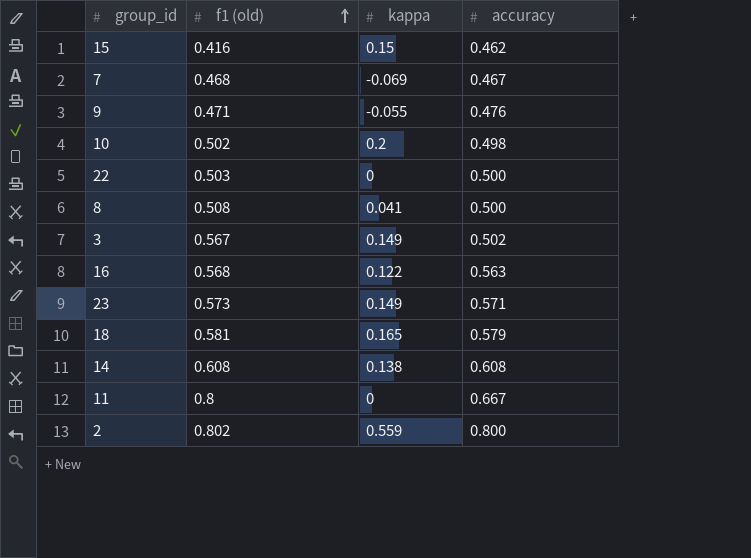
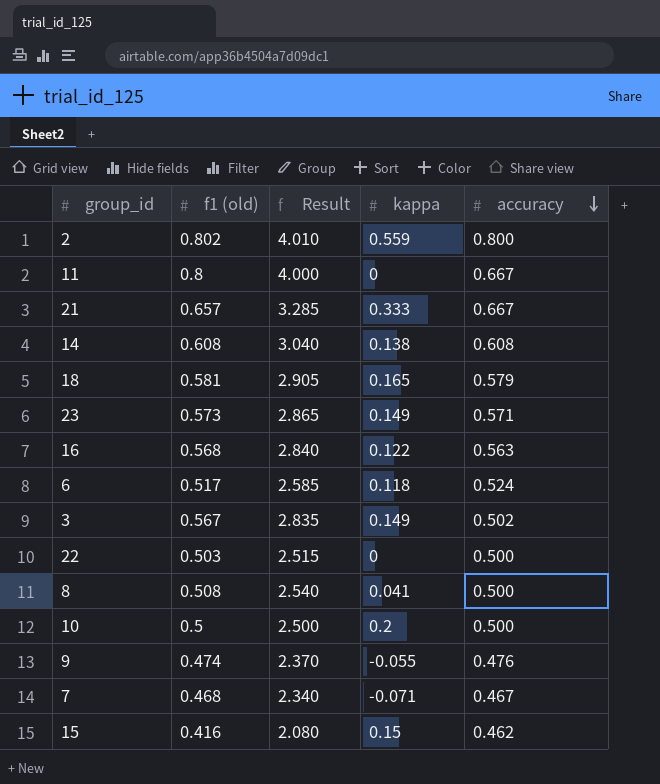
row order: f1 (old) ascending -> accuracy descending
column Result | formula: none -> [f1 (old)] * 5
row 21: none -> 0.657 | 3.285 | 0.333 | 0.667
row 6: none -> 0.517 | 2.585 | 0.118 | 0.524
10 | f1 (old): 0.502 -> 0.5
10 | accuracy: 0.498 -> 0.500
9 | f1 (old): 0.471 -> 0.474
7 | kappa: -0.069 -> -0.071

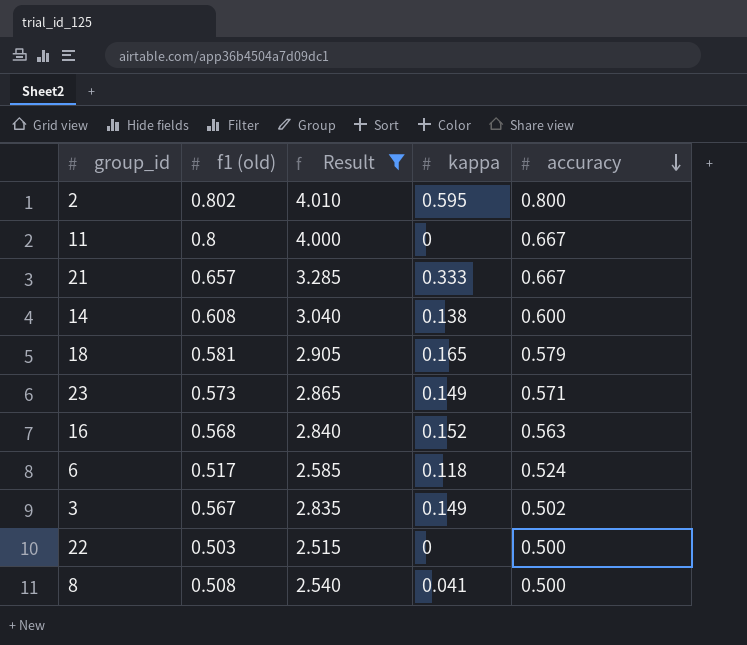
filter: none -> Result >= 2.515
2 | kappa: 0.559 -> 0.595
14 | accuracy: 0.608 -> 0.600
16 | kappa: 0.122 -> 0.152

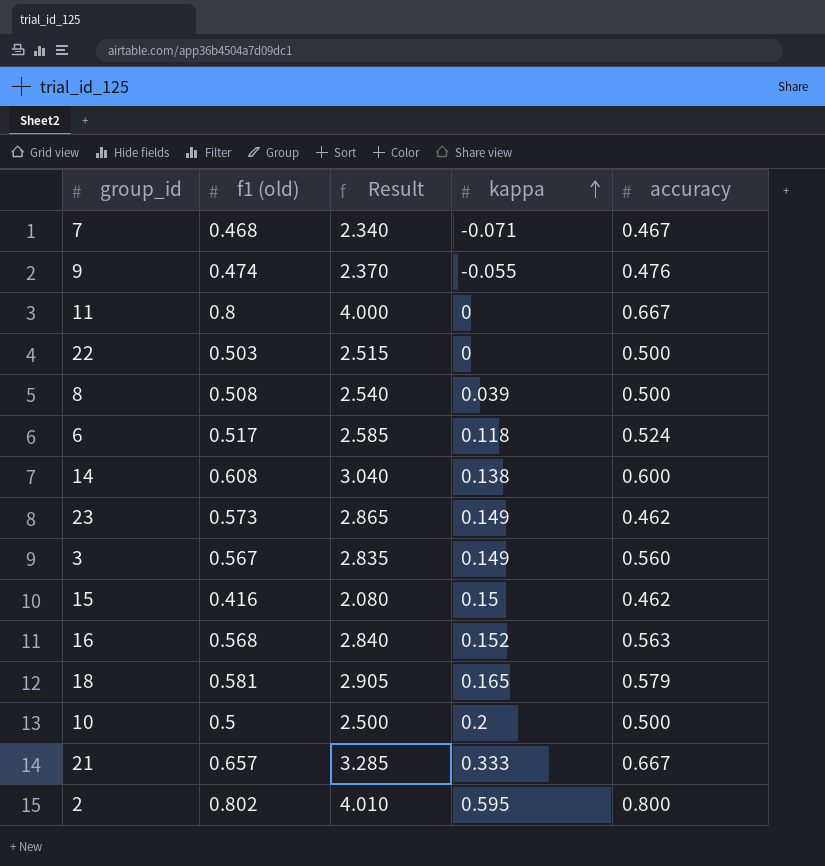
filter: Result >= 2.515 -> none
row order: accuracy descending -> kappa ascending
8 | kappa: 0.041 -> 0.039
23 | accuracy: 0.571 -> 0.462
3 | accuracy: 0.502 -> 0.560

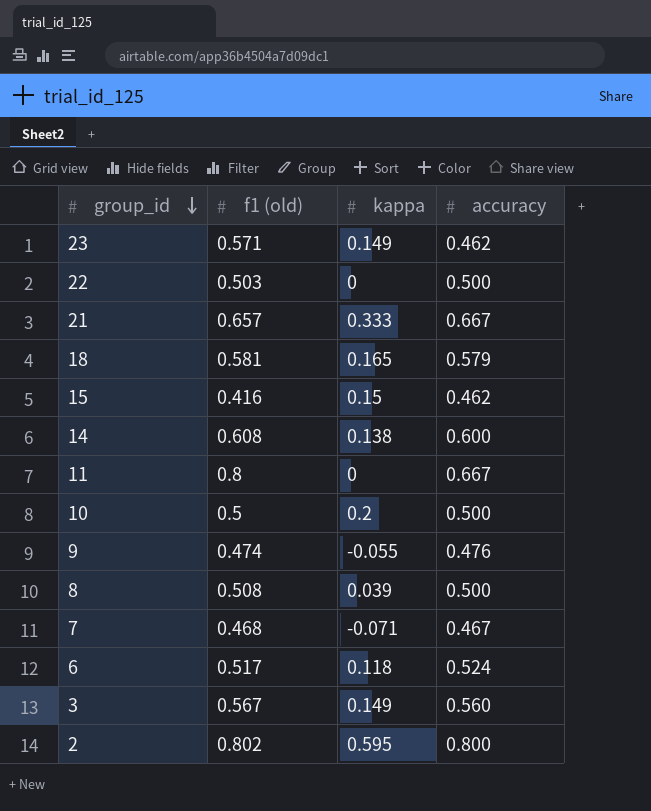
row order: kappa ascending -> group_id descending
column Result | formula: [f1 (old)] * 5 -> none
row 16: 0.568 | 2.840 | 0.152 | 0.563 -> none
23 | f1 (old): 0.573 -> 0.571

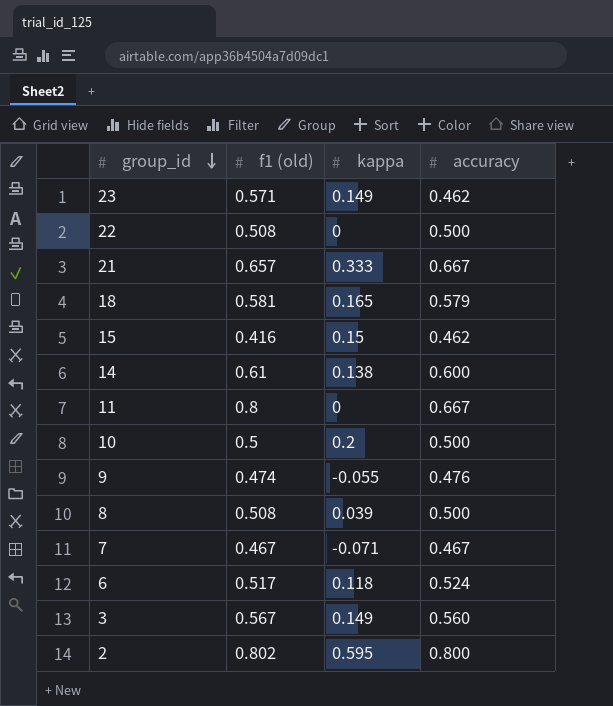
22 | f1 (old): 0.503 -> 0.508
14 | f1 (old): 0.608 -> 0.61
7 | f1 (old): 0.468 -> 0.467

